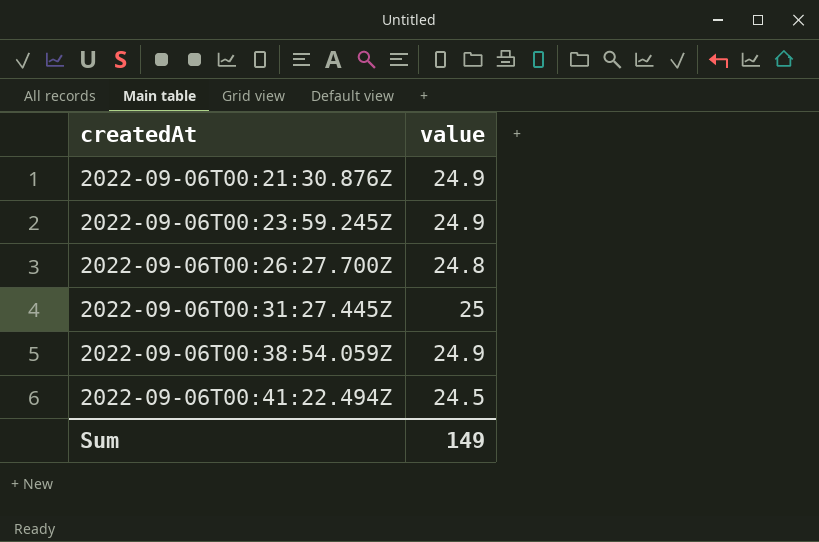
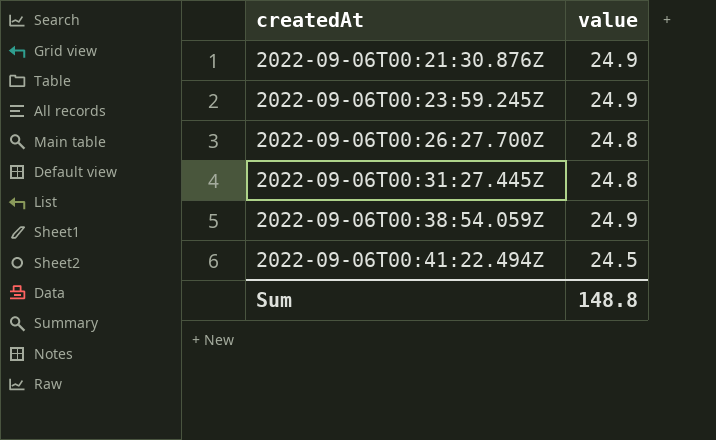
2022-09-06T00:31:27.445Z | value: 25 -> 24.8
Sum | value: 149 -> 148.8

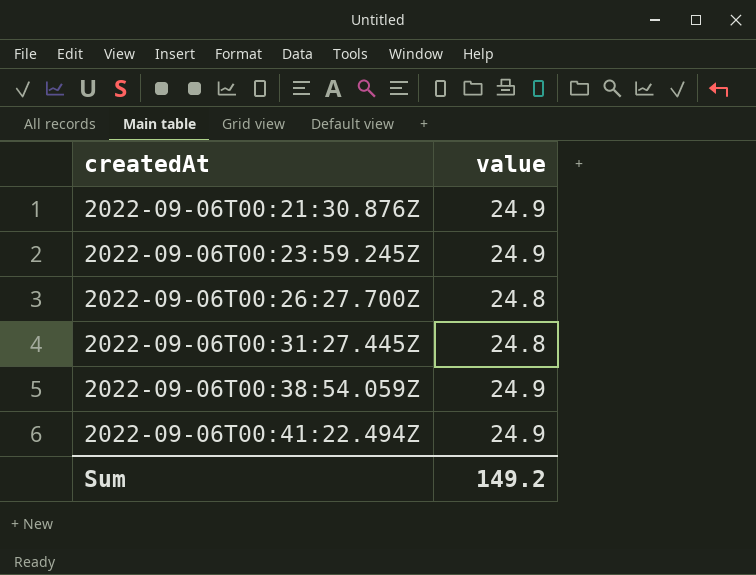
2022-09-06T00:41:22.494Z | value: 24.5 -> 24.9
Sum | value: 148.8 -> 149.2

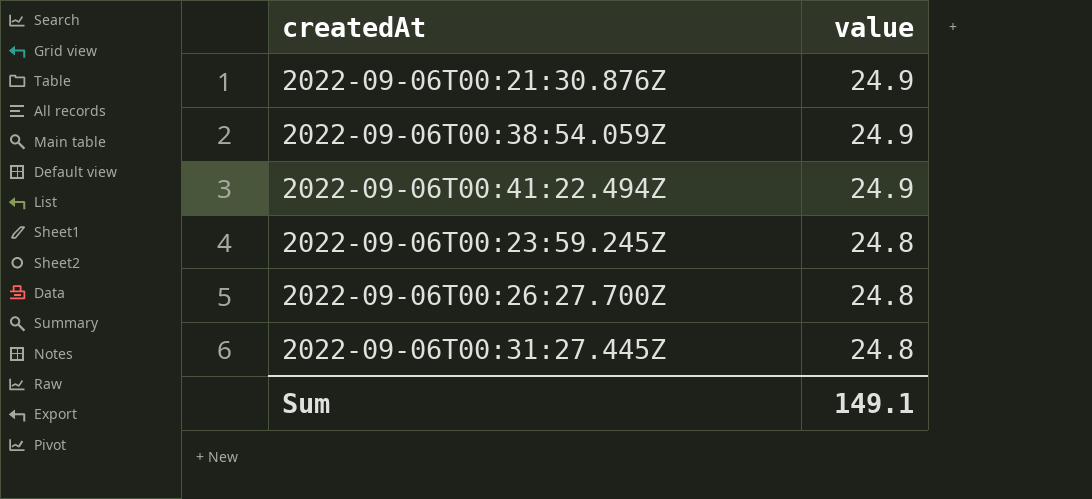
row order: createdAt ascending -> value descending
2022-09-06T00:23:59.245Z | value: 24.9 -> 24.8
Sum | value: 149.2 -> 149.1

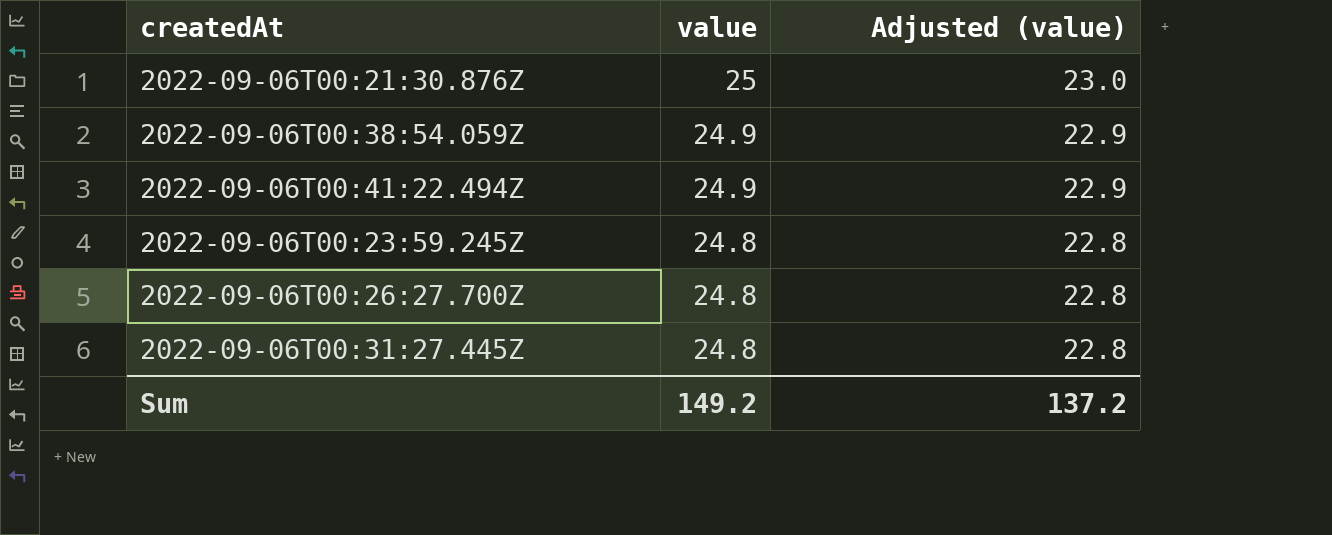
column Adjusted (value) | formula: none -> [value] - 2
2022-09-06T00:21:30.876Z | value: 24.9 -> 25
Sum | value: 149.1 -> 149.2

